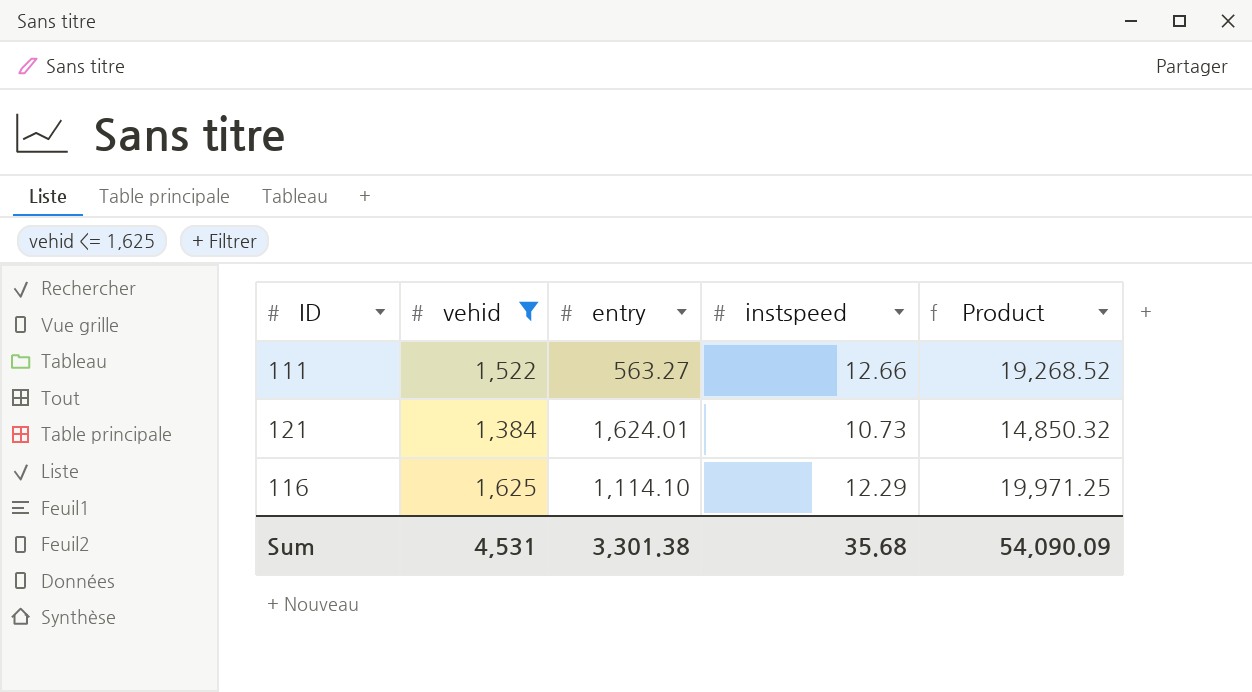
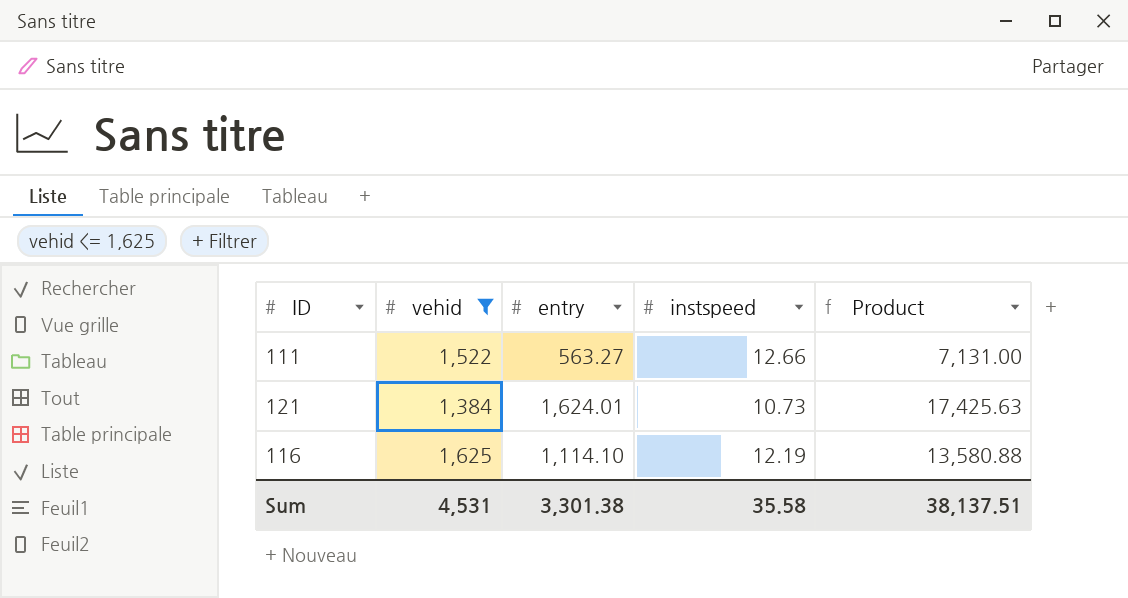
column Product | formula: [vehid] * [instspeed] -> [entry] * [instspeed]
116 | instspeed: 12.29 -> 12.19
Sum | instspeed: 35.68 -> 35.58
Sum | Product: 54,090.09 -> 38,137.51

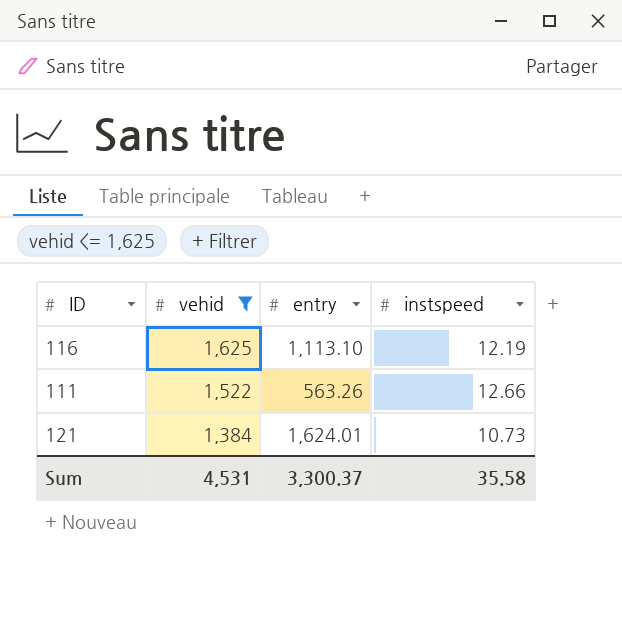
row order: none -> vehid descending
column Product | formula: [entry] * [instspeed] -> none
116 | entry: 1,114.10 -> 1,113.10
111 | entry: 563.27 -> 563.26
Sum | entry: 3,301.38 -> 3,300.37

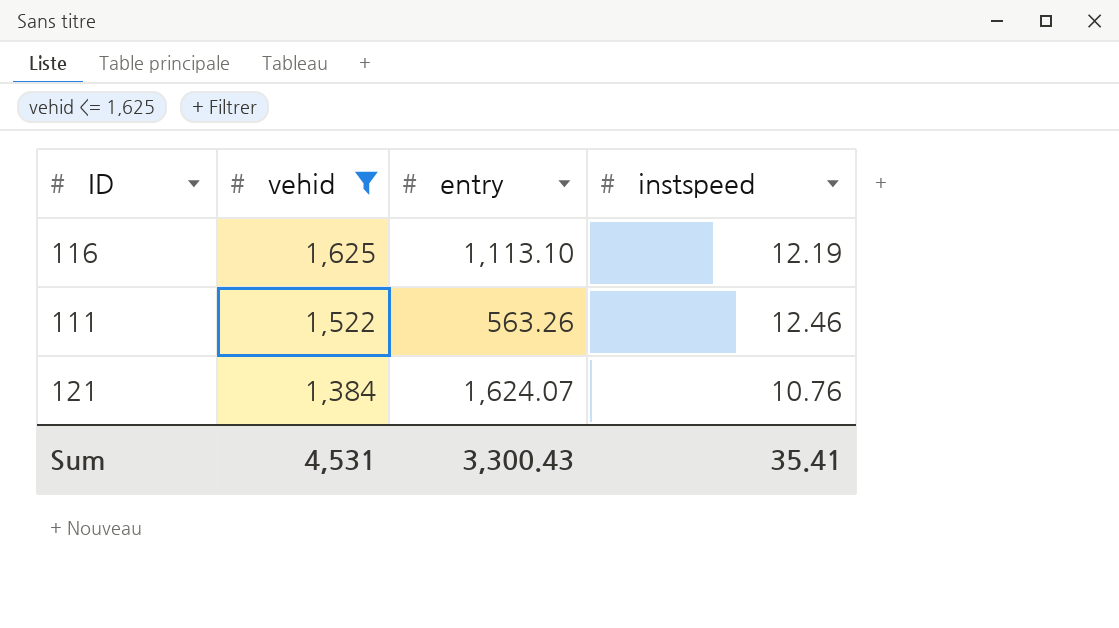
111 | instspeed: 12.66 -> 12.46
121 | entry: 1,624.01 -> 1,624.07
121 | instspeed: 10.73 -> 10.76
Sum | entry: 3,300.37 -> 3,300.43
Sum | instspeed: 35.58 -> 35.41

